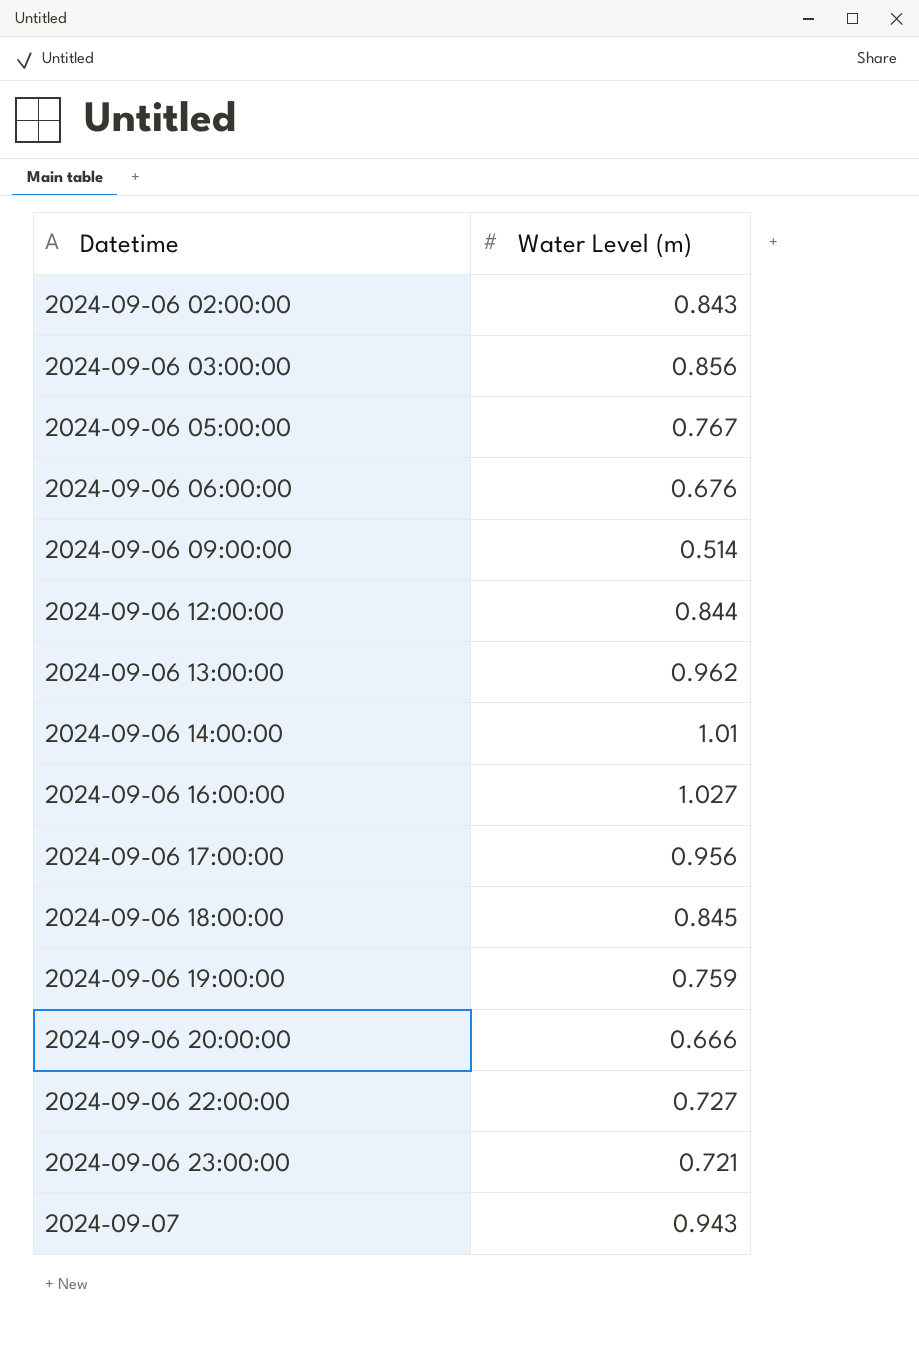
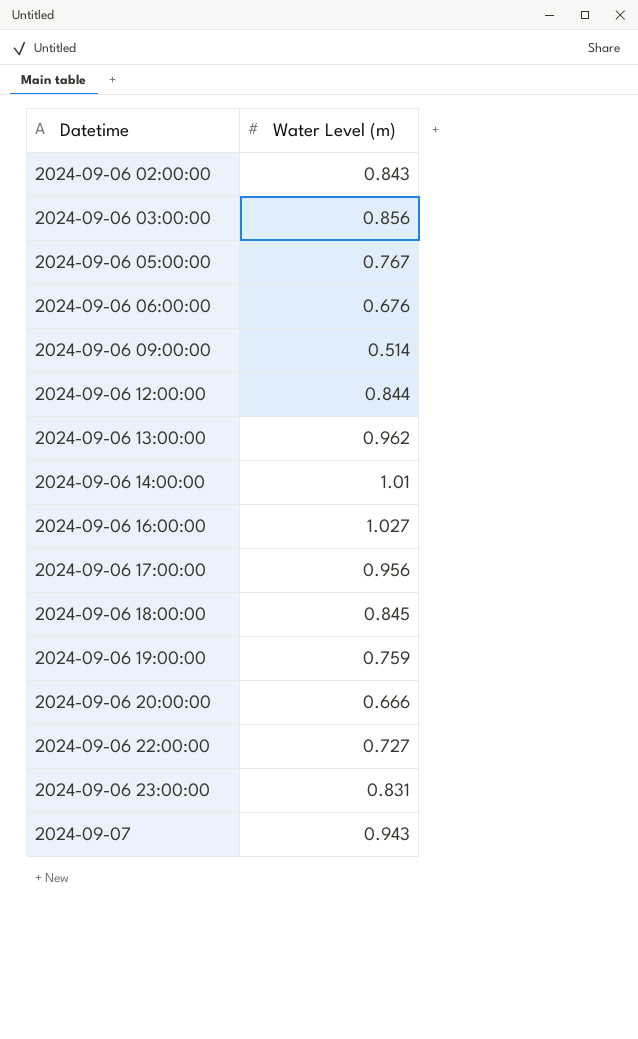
2024-09-06 23:00:00 | Water Level (m): 0.721 -> 0.831

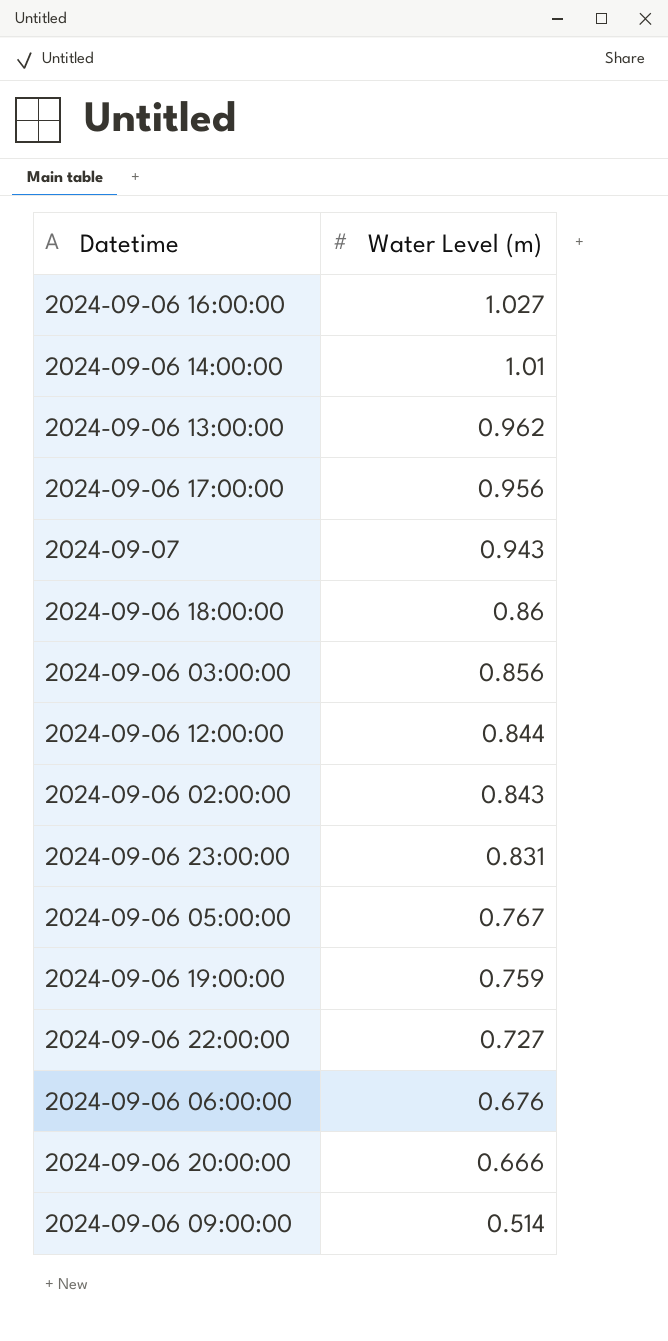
row order: Datetime ascending -> Water Level (m) descending
2024-09-06 18:00:00 | Water Level (m): 0.845 -> 0.86

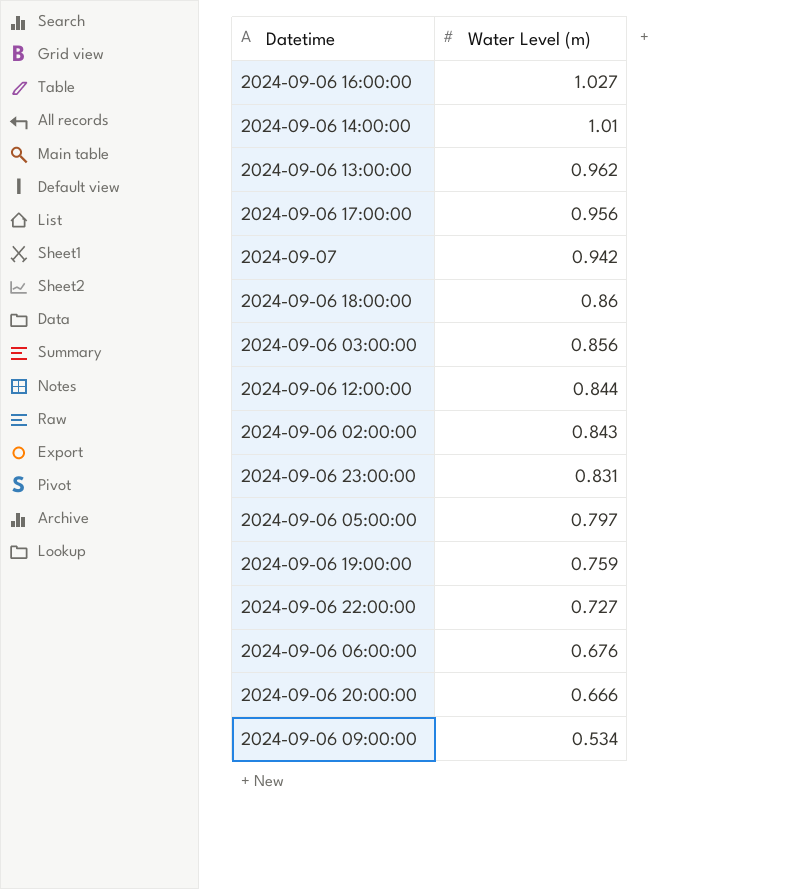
2024-09-07 | Water Level (m): 0.943 -> 0.942
2024-09-06 05:00:00 | Water Level (m): 0.767 -> 0.797
2024-09-06 09:00:00 | Water Level (m): 0.514 -> 0.534

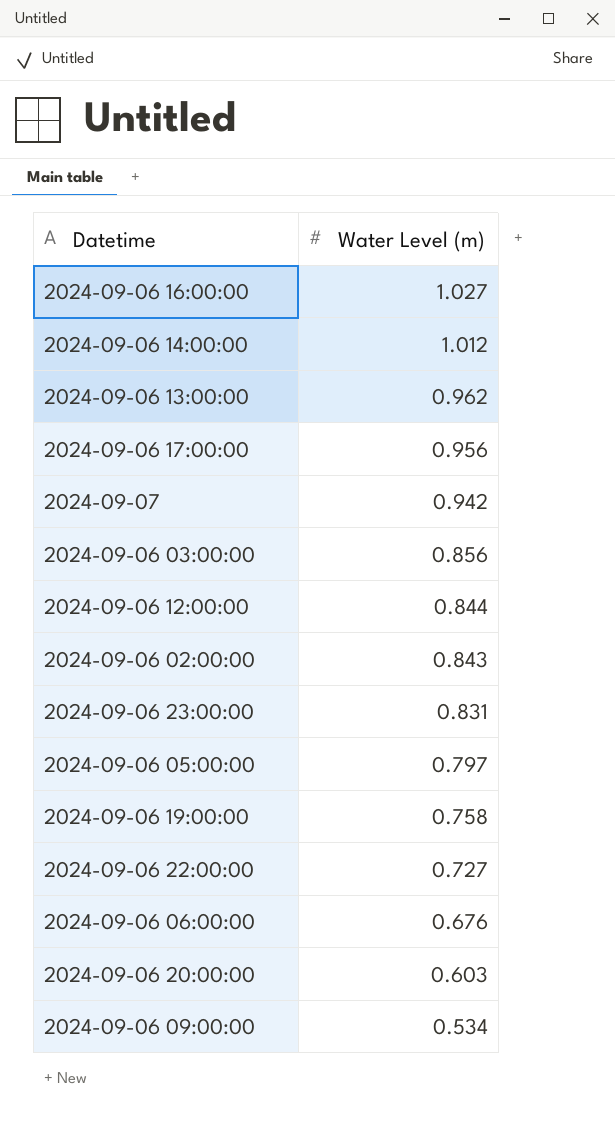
row 2024-09-06 18:00:00: 0.86 -> none
2024-09-06 14:00:00 | Water Level (m): 1.01 -> 1.012
2024-09-06 19:00:00 | Water Level (m): 0.759 -> 0.758
2024-09-06 20:00:00 | Water Level (m): 0.666 -> 0.603

